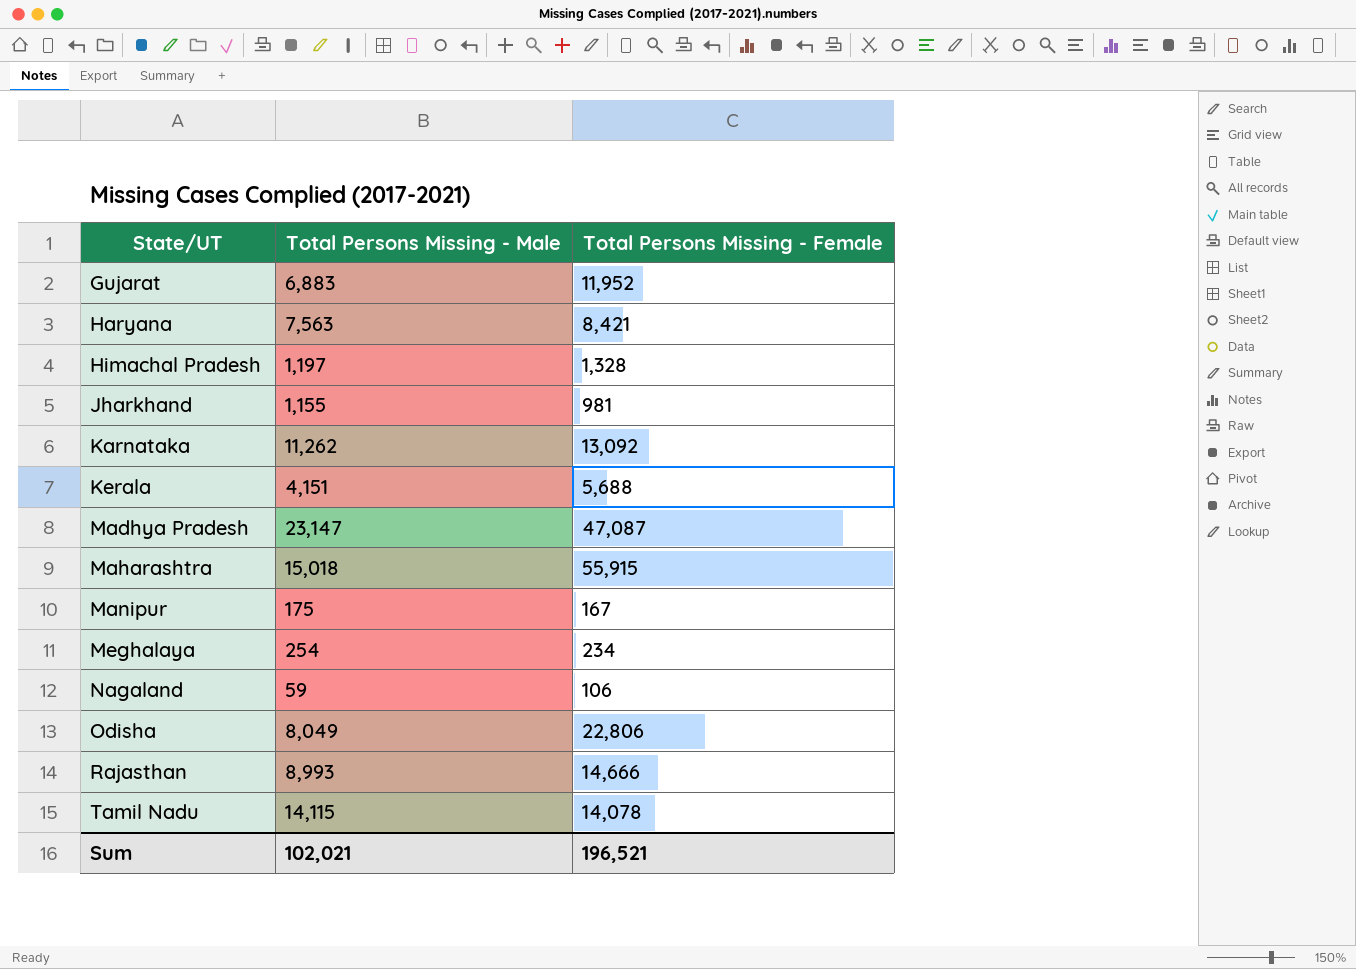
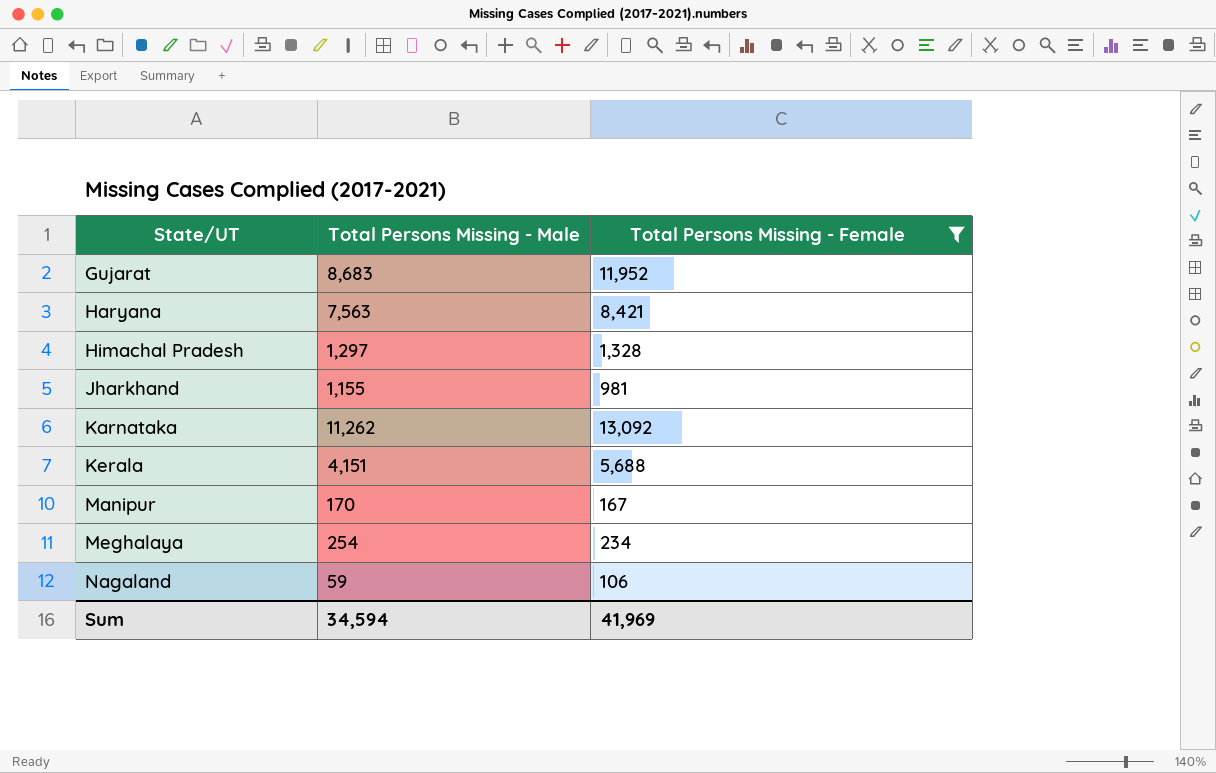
filter: none -> Total Persons Missing - Female <= 13,092
Gujarat | Total Persons Missing - Male: 6,883 -> 8,683
Himachal Pradesh | Total Persons Missing - Male: 1,197 -> 1,297
Manipur | Total Persons Missing - Male: 175 -> 170
Sum | Total Persons Missing - Male: 102,021 -> 34,594
Sum | Total Persons Missing - Female: 196,521 -> 41,969

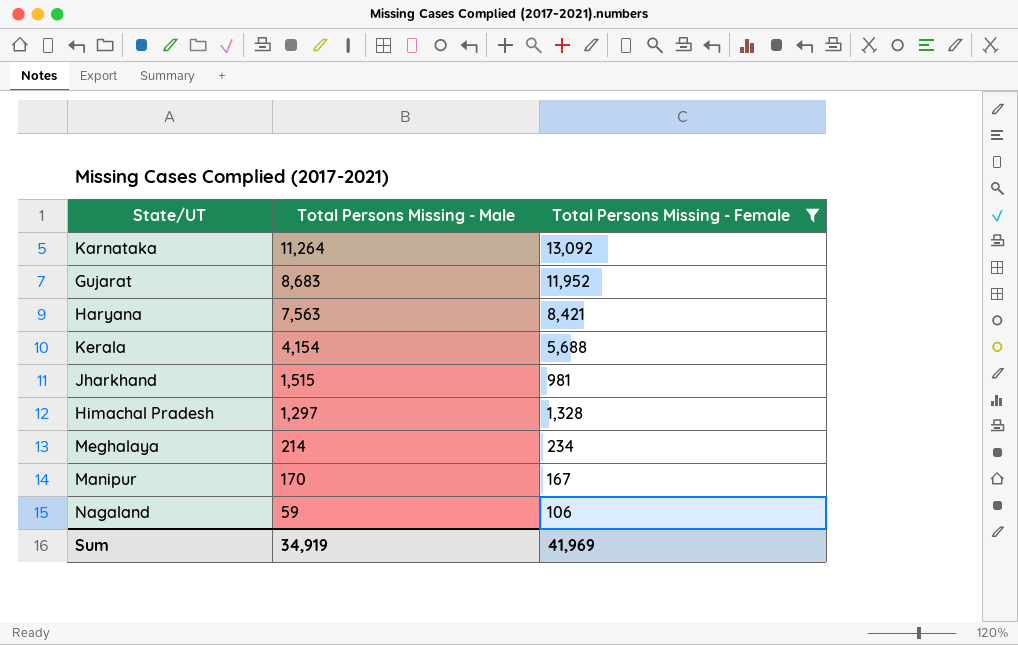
row order: State/UT ascending -> Total Persons Missing - Male descending
Karnataka | Total Persons Missing - Male: 11,262 -> 11,264
Kerala | Total Persons Missing - Male: 4,151 -> 4,154
Jharkhand | Total Persons Missing - Male: 1,155 -> 1,515
Meghalaya | Total Persons Missing - Male: 254 -> 214
Sum | Total Persons Missing - Male: 34,594 -> 34,919

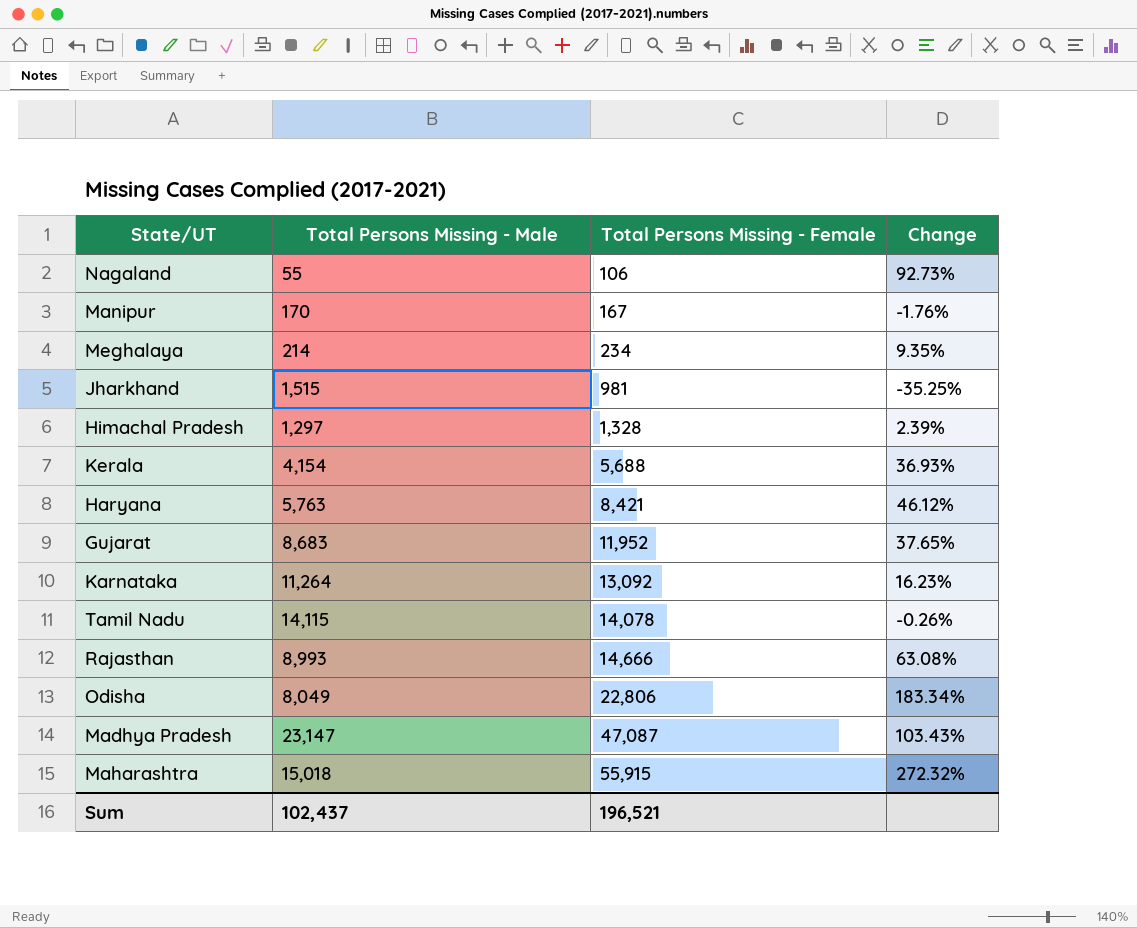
filter: Total Persons Missing - Female <= 13,092 -> none
row order: Total Persons Missing - Male descending -> Total Persons Missing - Female ascending
column Change | formula: none -> ([Total Persons Missing - Female] - [Total Persons Missing - Male]) / [Total Persons Missing - Male]
Nagaland | Total Persons Missing - Male: 59 -> 55
Haryana | Total Persons Missing - Male: 7,563 -> 5,763
Sum | Total Persons Missing - Male: 34,919 -> 102,437
Sum | Total Persons Missing - Female: 41,969 -> 196,521

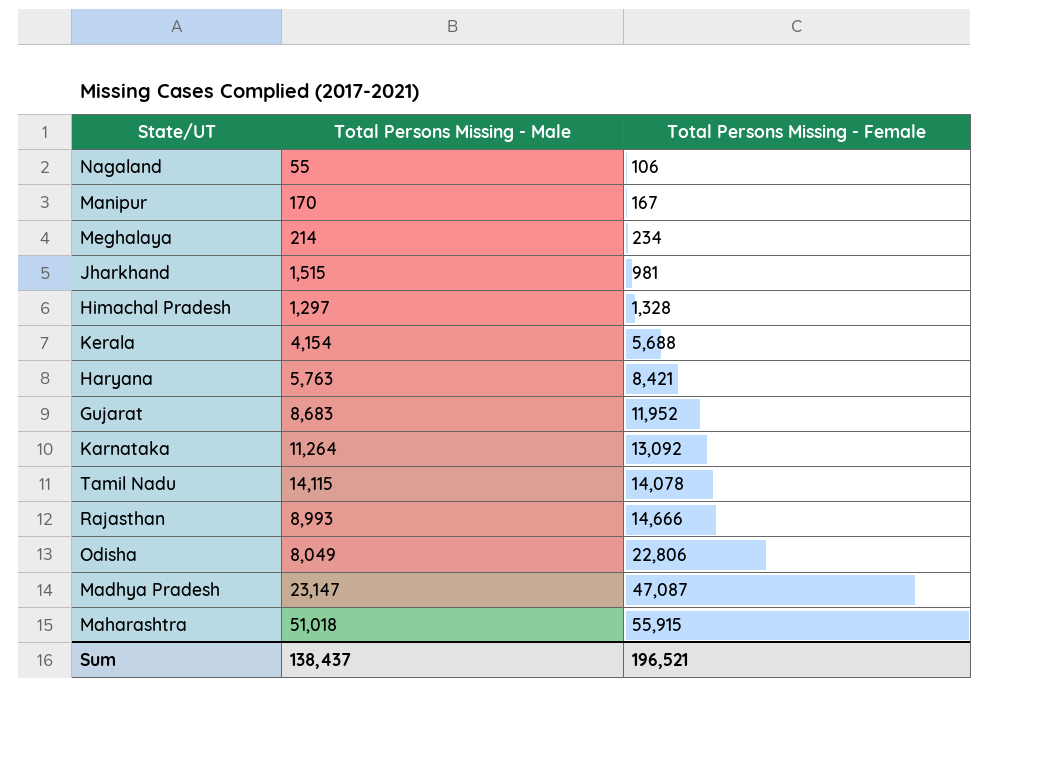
column Change | formula: ([Total Persons Missing - Female] - [Total Persons Missing - Male]) / [Total Persons Missing - Male] -> none
Maharashtra | Total Persons Missing - Male: 15,018 -> 51,018
Sum | Total Persons Missing - Male: 102,437 -> 138,437

